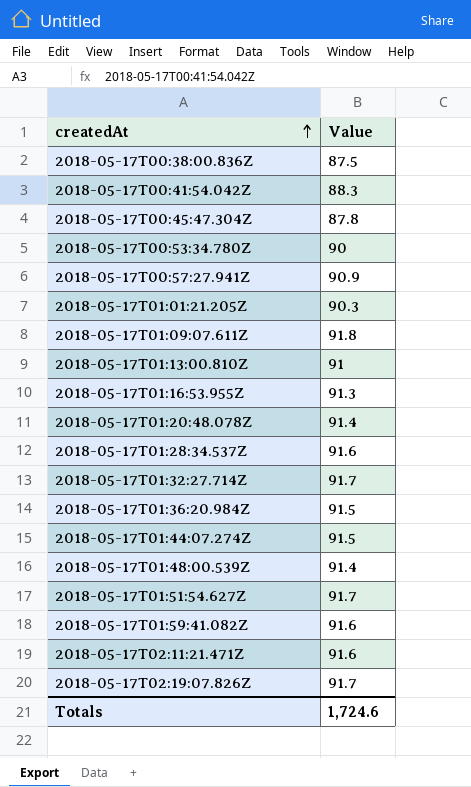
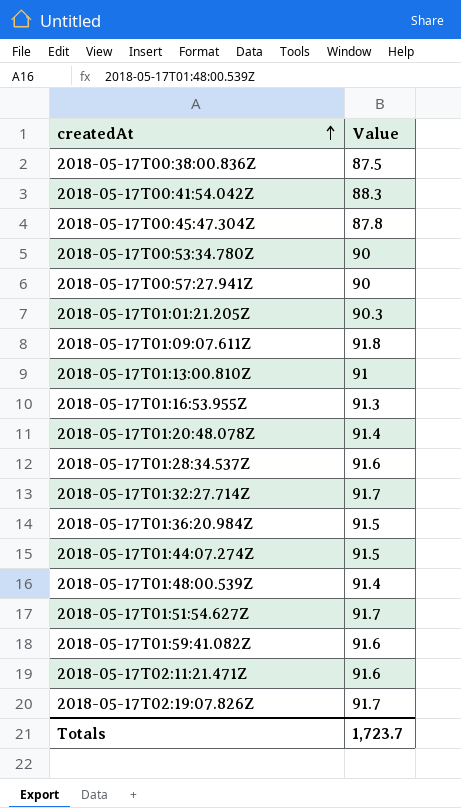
2018-05-17T00:57:27.941Z | Value: 90.9 -> 90
Totals | Value: 1,724.6 -> 1,723.7

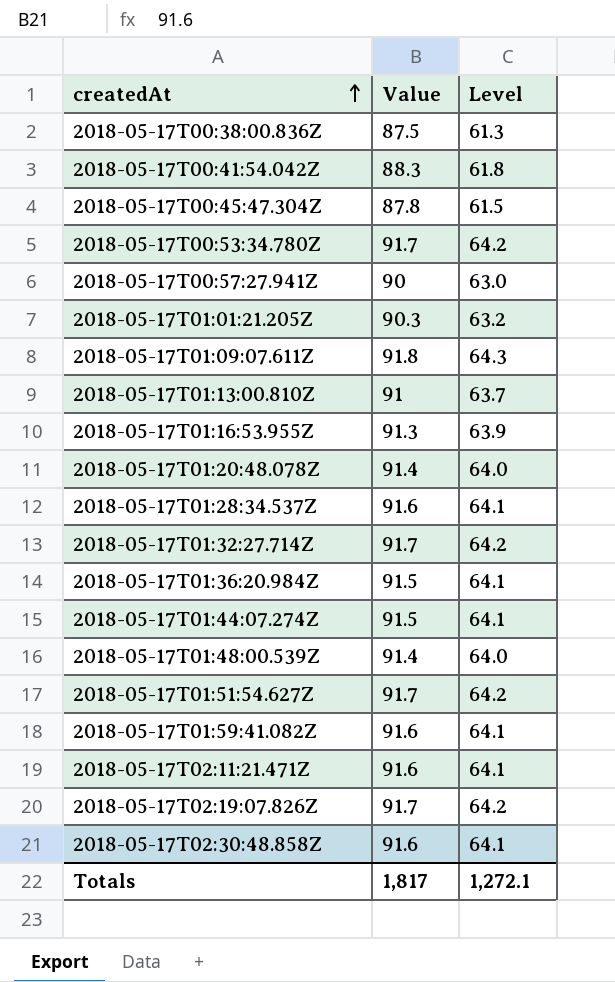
column Level | formula: none -> [Value] * 0.7
2018-05-17T00:53:34.780Z | Value: 90 -> 91.7
row 2018-05-17T02:30:48.858Z: none -> 91.6 | 64.1
Totals | Value: 1,723.7 -> 1,817

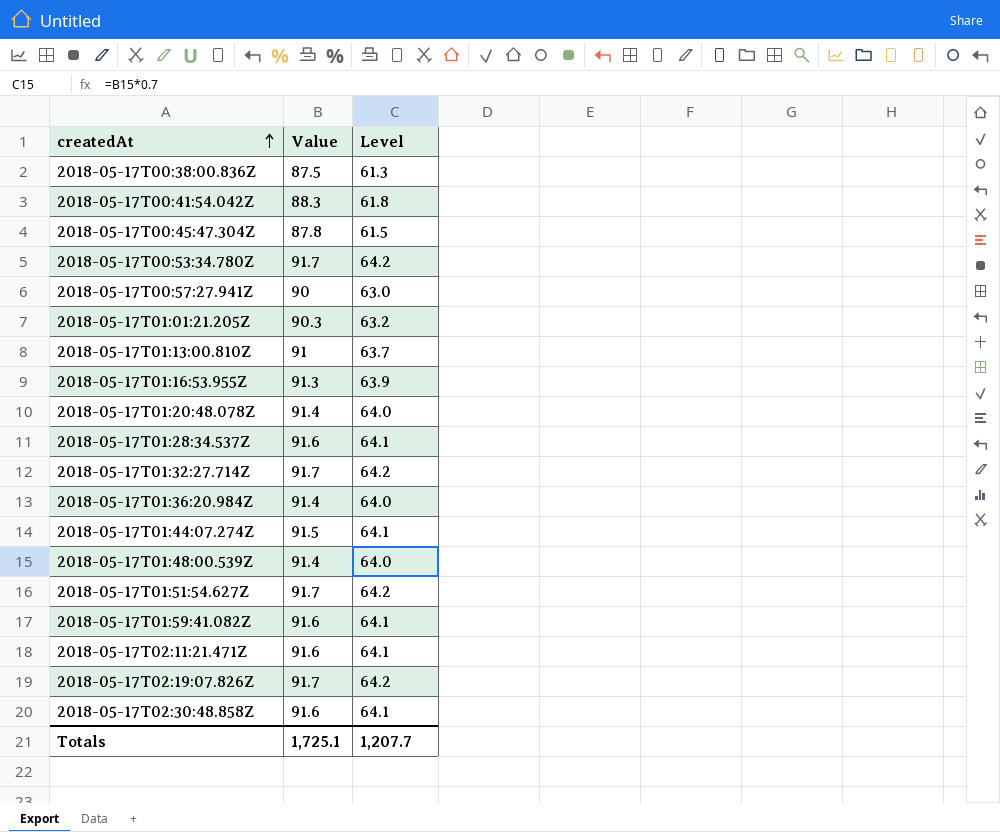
row 2018-05-17T01:09:07.611Z: 91.8 | 64.3 -> none
2018-05-17T01:36:20.984Z | Value: 91.5 -> 91.4
2018-05-17T01:36:20.984Z | Level: 64.1 -> 64.0
Totals | Value: 1,817 -> 1,725.1
Totals | Level: 1,272.1 -> 1,207.7

